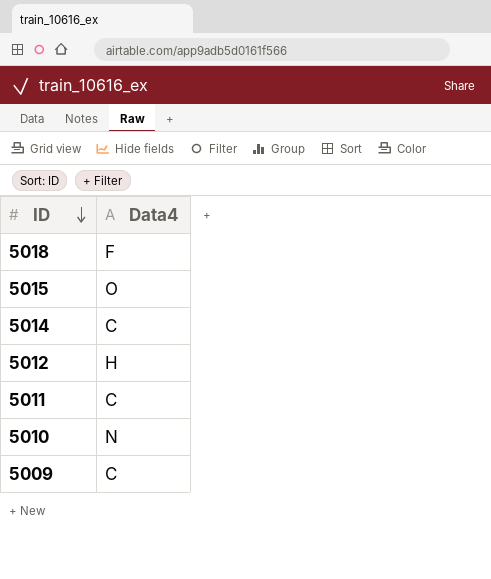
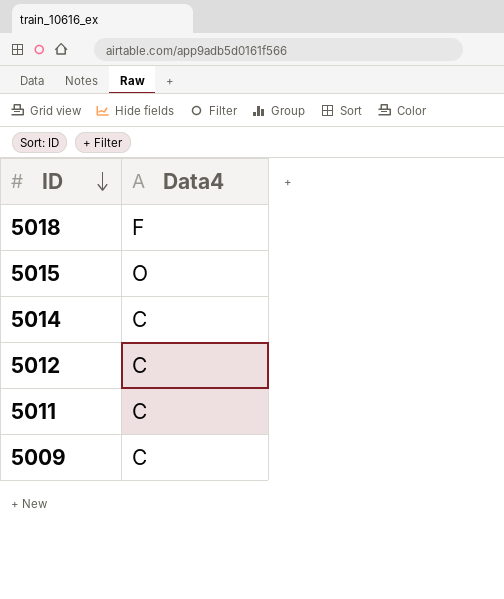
row 5010: N -> none
5012 | Data4: H -> C

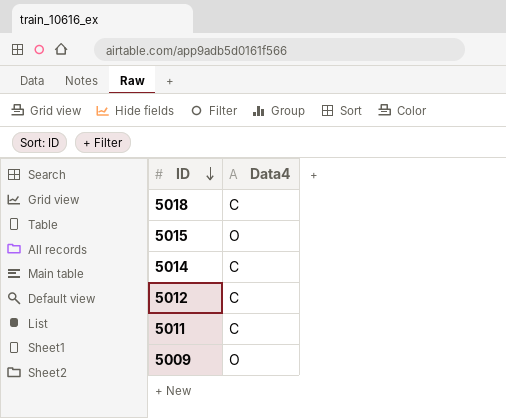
5018 | Data4: F -> C
5009 | Data4: C -> O

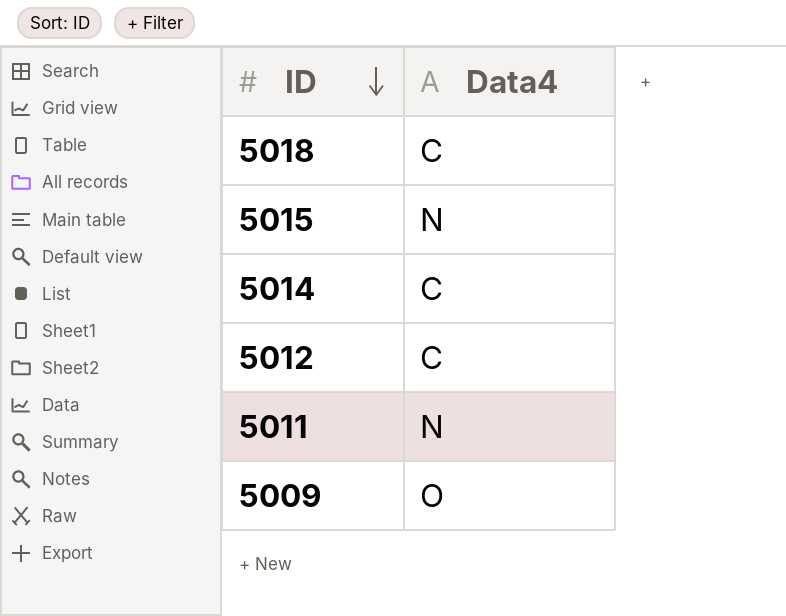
5015 | Data4: O -> N
5011 | Data4: C -> N

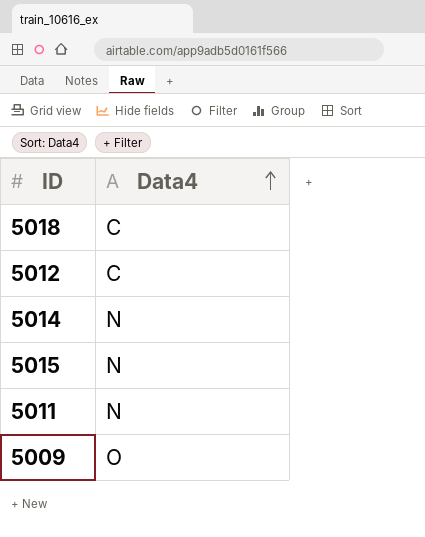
row order: ID descending -> Data4 ascending
5014 | Data4: C -> N

